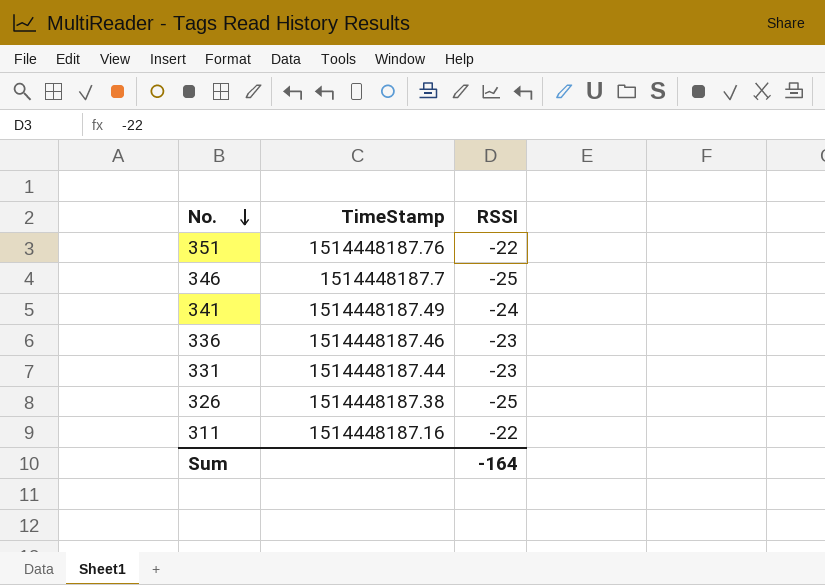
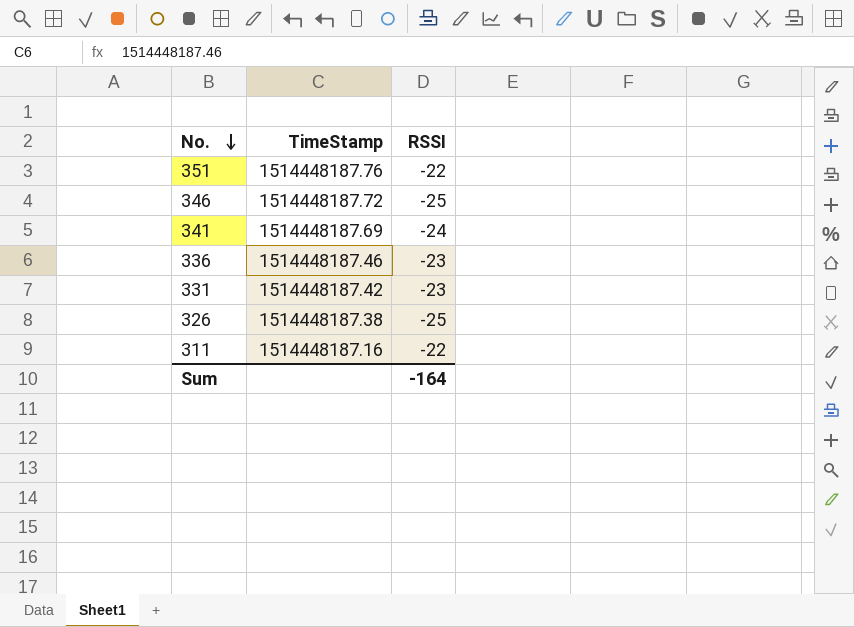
346 | TimeStamp: 1514448187.7 -> 1514448187.72
341 | TimeStamp: 1514448187.49 -> 1514448187.69
331 | TimeStamp: 1514448187.44 -> 1514448187.42

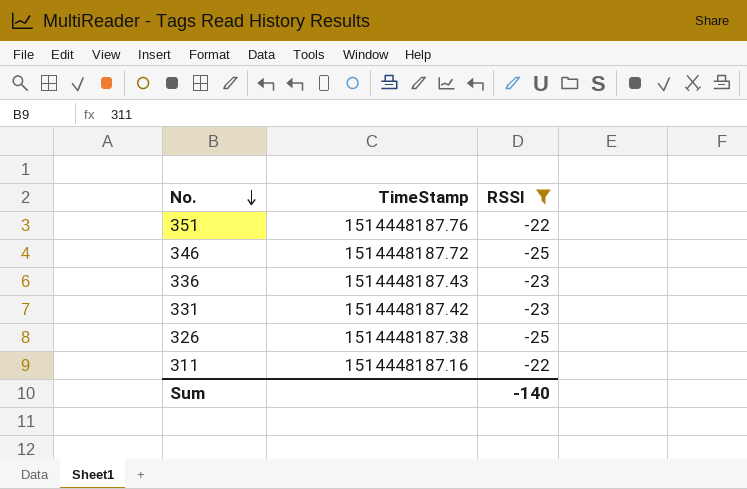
filter: none -> RSSI != -24
336 | TimeStamp: 1514448187.46 -> 1514448187.43
Sum | RSSI: -164 -> -140

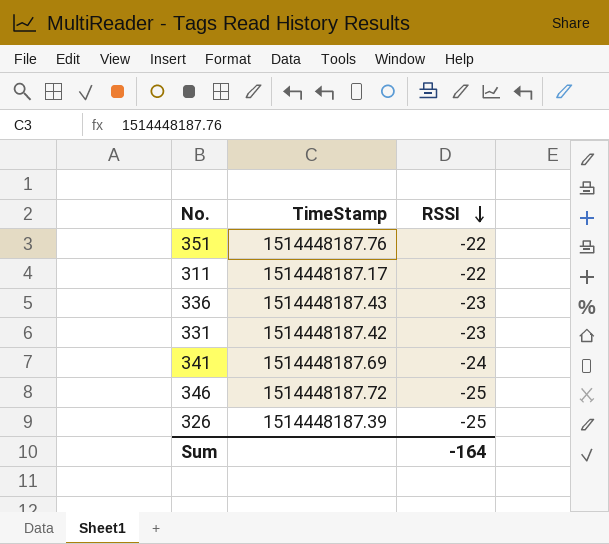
filter: RSSI != -24 -> none
row order: No. descending -> RSSI descending
311 | TimeStamp: 1514448187.16 -> 1514448187.17
326 | TimeStamp: 1514448187.38 -> 1514448187.39
Sum | RSSI: -140 -> -164

